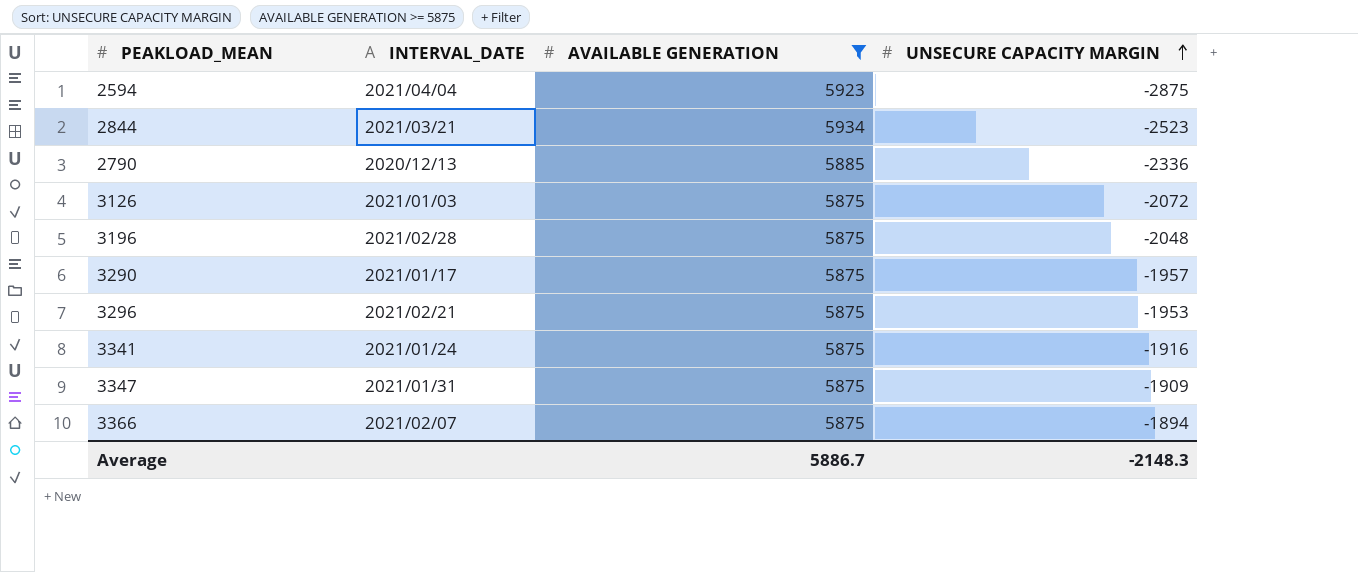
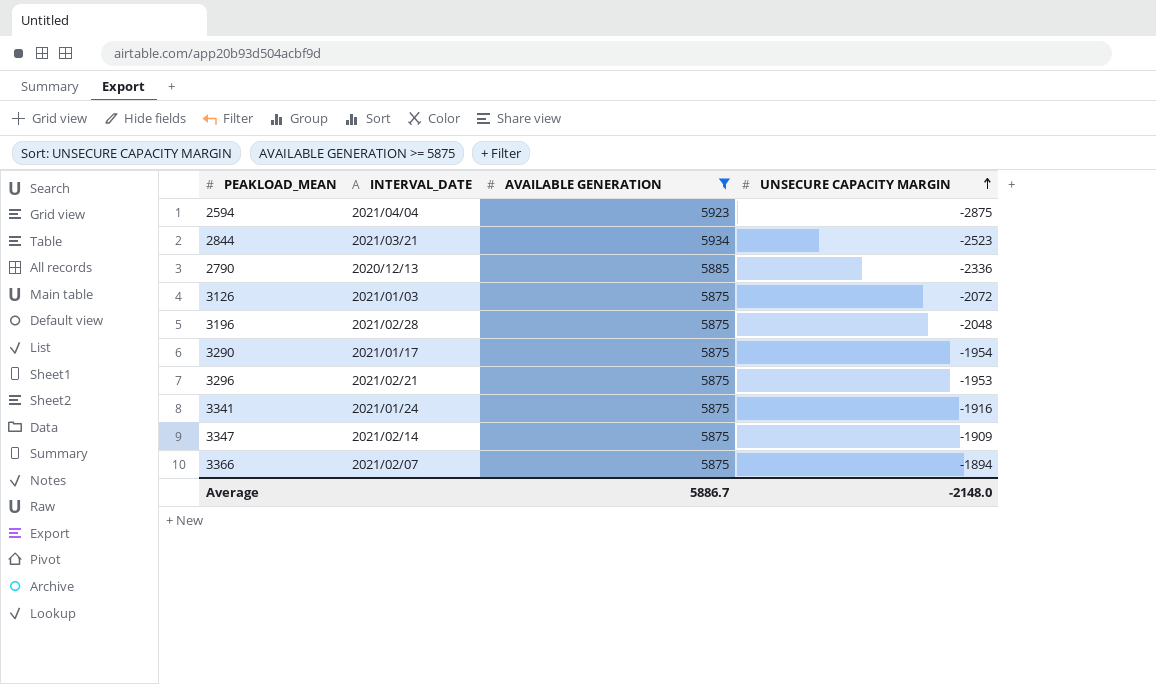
3290 | UNSECURE CAPACITY MARGIN: -1957 -> -1954
3347 | INTERVAL_DATE: 2021/01/31 -> 2021/02/14
Average | UNSECURE CAPACITY MARGIN: -2148.3 -> -2148.0

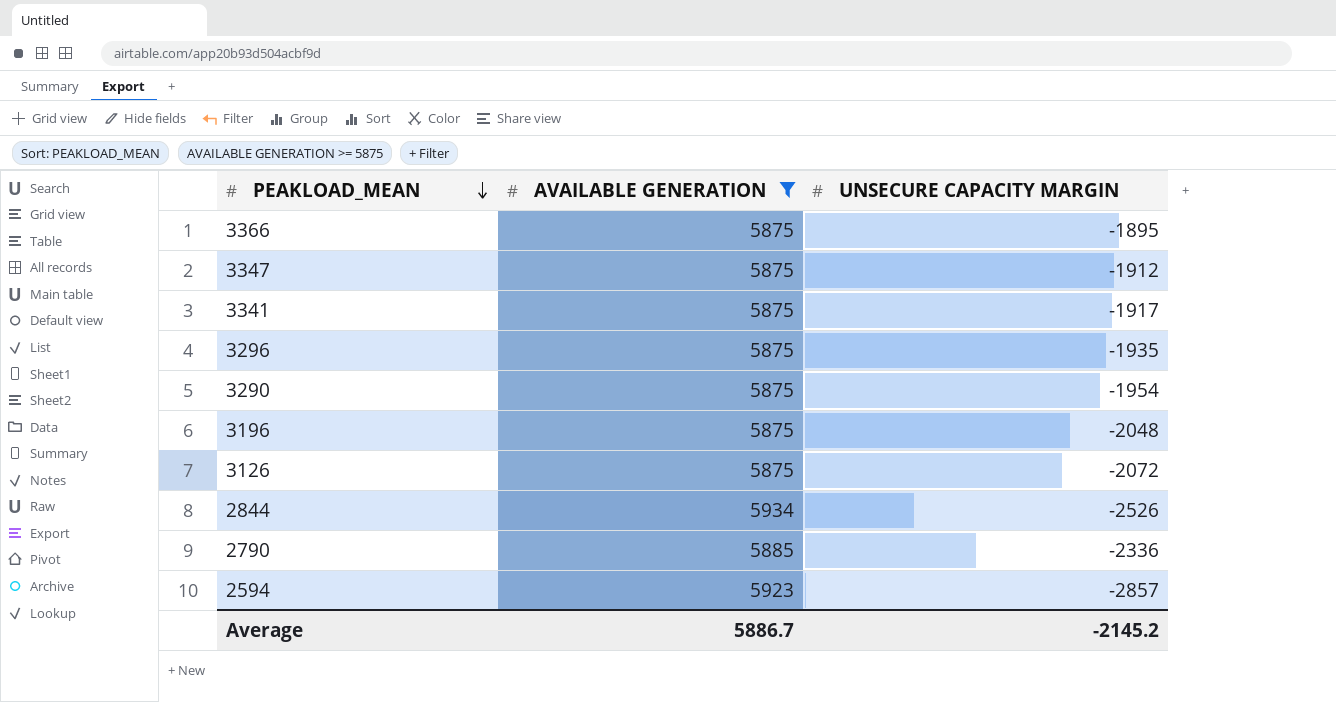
row order: UNSECURE CAPACITY MARGIN ascending -> PEAKLOAD_MEAN descending
column INTERVAL_DATE | position: 2 -> none
3366 | UNSECURE CAPACITY MARGIN: -1894 -> -1895
3347 | UNSECURE CAPACITY MARGIN: -1909 -> -1912
3341 | UNSECURE CAPACITY MARGIN: -1916 -> -1917
3296 | UNSECURE CAPACITY MARGIN: -1953 -> -1935
2844 | UNSECURE CAPACITY MARGIN: -2523 -> -2526
2594 | UNSECURE CAPACITY MARGIN: -2875 -> -2857
Average | UNSECURE CAPACITY MARGIN: -2148.0 -> -2145.2

